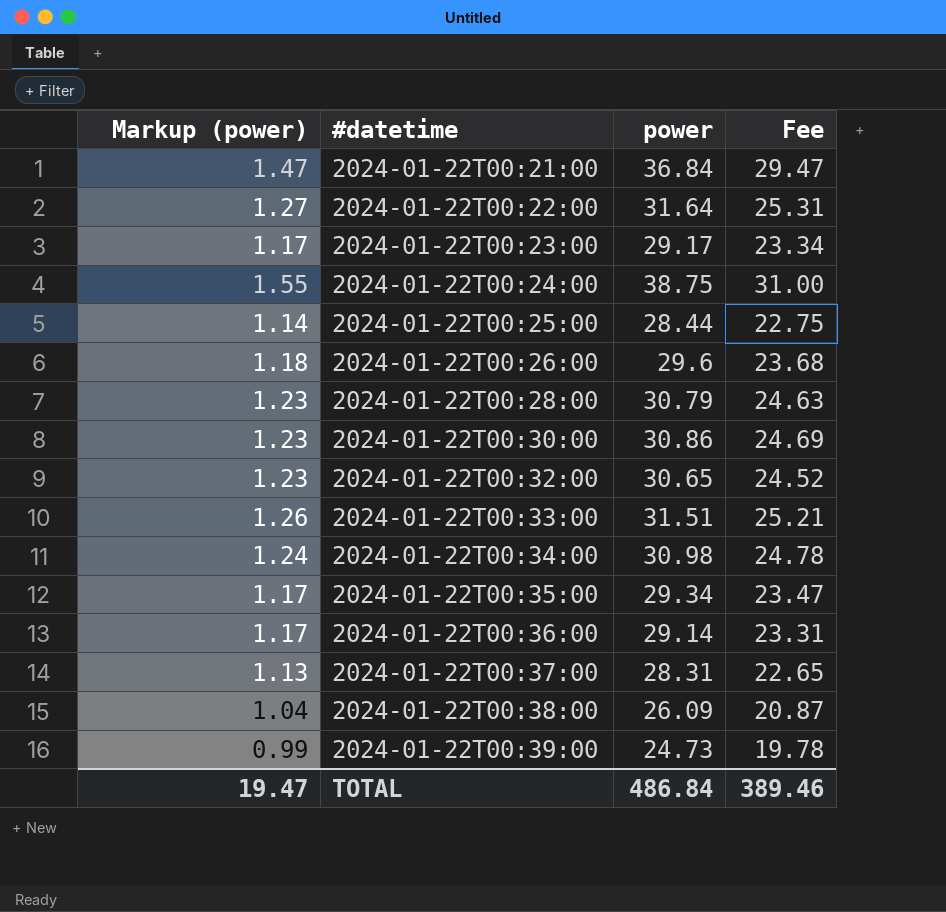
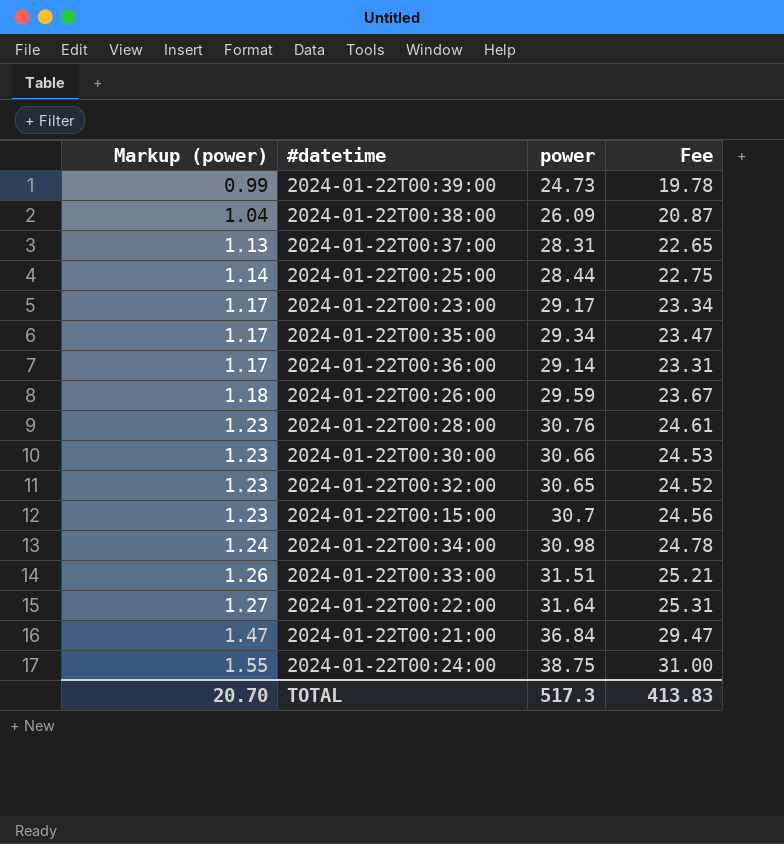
row order: #datetime ascending -> Markup (power) ascending
2024-01-22T00:26:00 | power: 29.6 -> 29.59
2024-01-22T00:26:00 | Fee: 23.68 -> 23.67
2024-01-22T00:28:00 | power: 30.79 -> 30.76
2024-01-22T00:28:00 | Fee: 24.63 -> 24.61
2024-01-22T00:30:00 | power: 30.86 -> 30.66
2024-01-22T00:30:00 | Fee: 24.69 -> 24.53
row 2024-01-22T00:15:00: none -> 1.23 | 30.7 | 24.56
TOTAL | Markup (power): 19.47 -> 20.70
TOTAL | power: 486.84 -> 517.3
TOTAL | Fee: 389.46 -> 413.83

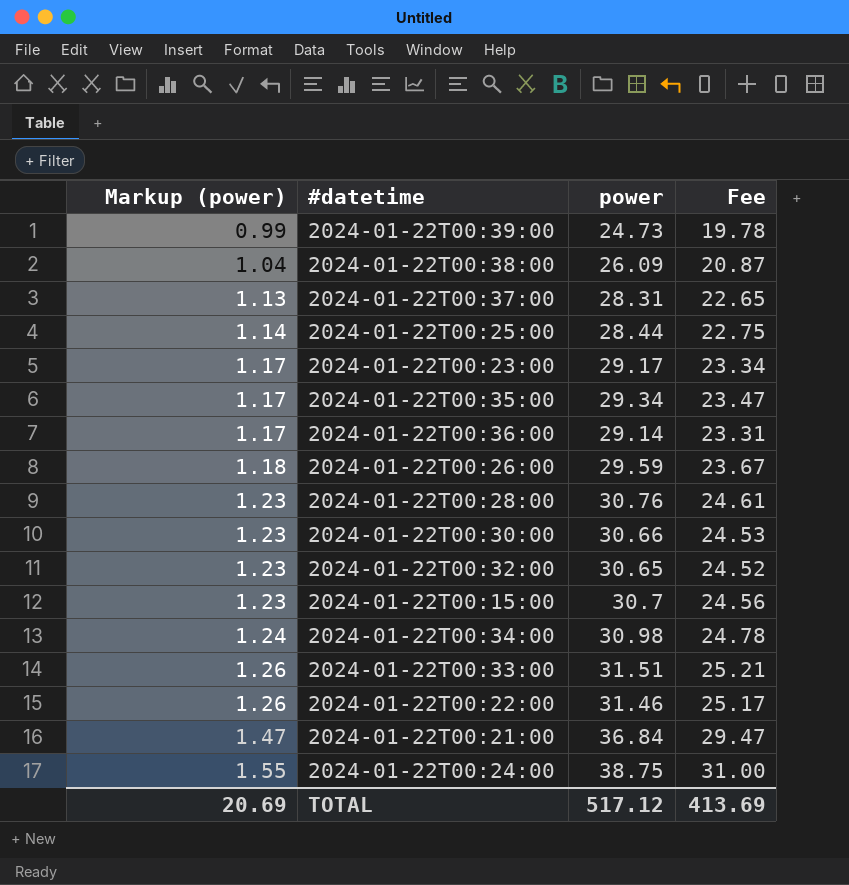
2024-01-22T00:22:00 | Markup (power): 1.27 -> 1.26
2024-01-22T00:22:00 | power: 31.64 -> 31.46
2024-01-22T00:22:00 | Fee: 25.31 -> 25.17
TOTAL | Markup (power): 20.70 -> 20.69
TOTAL | power: 517.3 -> 517.12
TOTAL | Fee: 413.83 -> 413.69

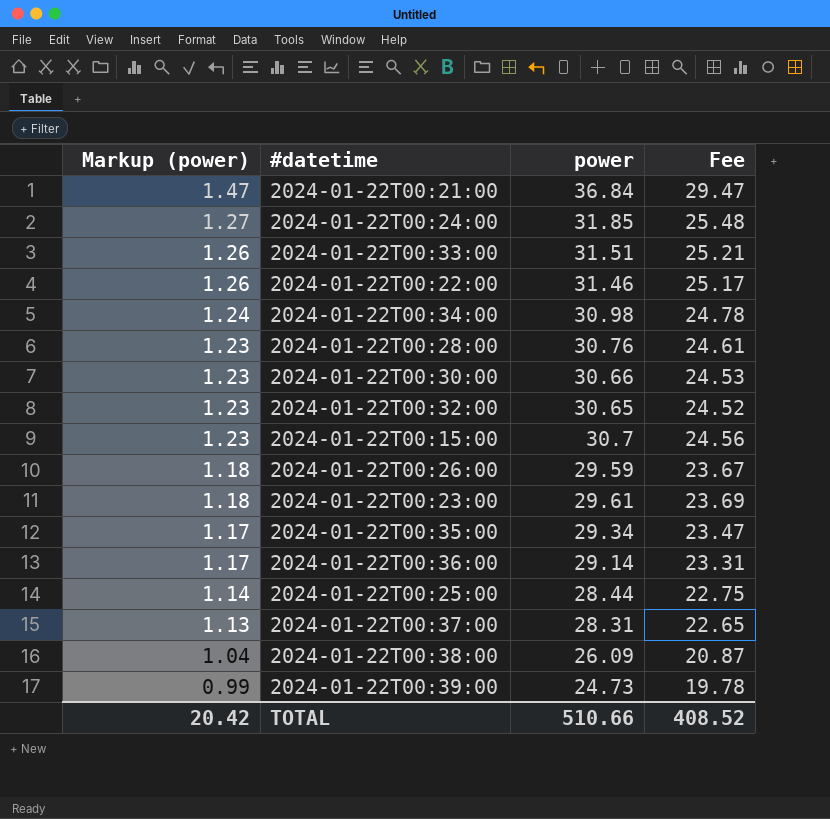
row order: Markup (power) ascending -> Markup (power) descending
2024-01-22T00:24:00 | Markup (power): 1.55 -> 1.27
2024-01-22T00:24:00 | power: 38.75 -> 31.85
2024-01-22T00:24:00 | Fee: 31.00 -> 25.48
2024-01-22T00:23:00 | Markup (power): 1.17 -> 1.18
2024-01-22T00:23:00 | power: 29.17 -> 29.61
2024-01-22T00:23:00 | Fee: 23.34 -> 23.69
TOTAL | Markup (power): 20.69 -> 20.42
TOTAL | power: 517.12 -> 510.66
TOTAL | Fee: 413.69 -> 408.52

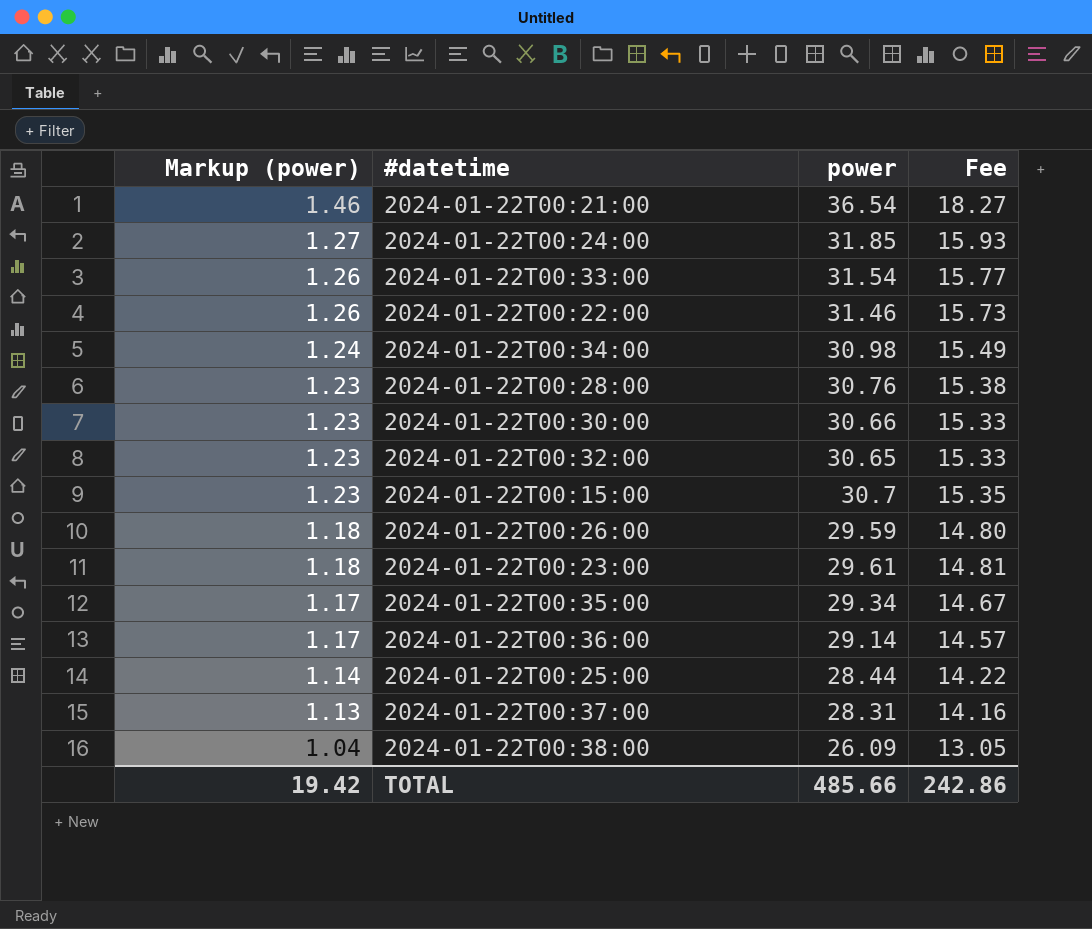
column Fee | formula: [power] * 0.8 -> [power] * 0.5
row 2024-01-22T00:39:00: 0.99 | 24.73 | 19.78 -> none
2024-01-22T00:21:00 | Markup (power): 1.47 -> 1.46
2024-01-22T00:21:00 | power: 36.84 -> 36.54
2024-01-22T00:33:00 | power: 31.51 -> 31.54
TOTAL | Markup (power): 20.42 -> 19.42
TOTAL | power: 510.66 -> 485.66
TOTAL | Fee: 408.52 -> 242.86

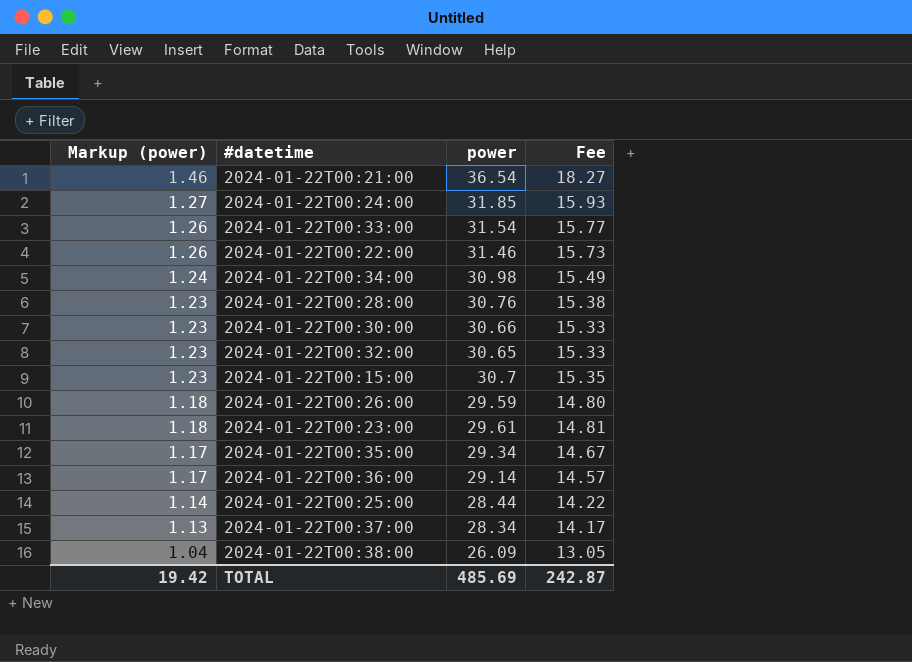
2024-01-22T00:37:00 | power: 28.31 -> 28.34
2024-01-22T00:37:00 | Fee: 14.16 -> 14.17
TOTAL | power: 485.66 -> 485.69
TOTAL | Fee: 242.86 -> 242.87

